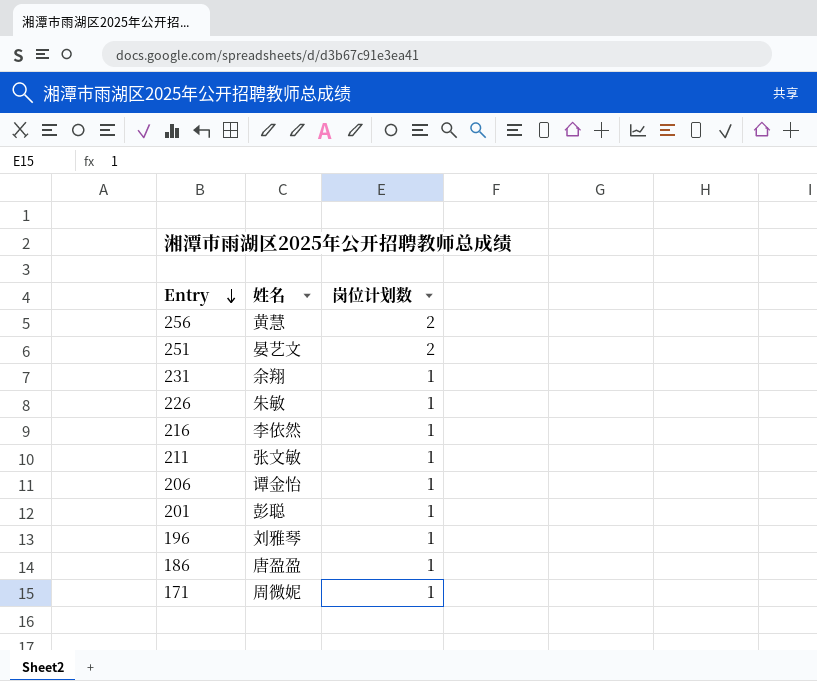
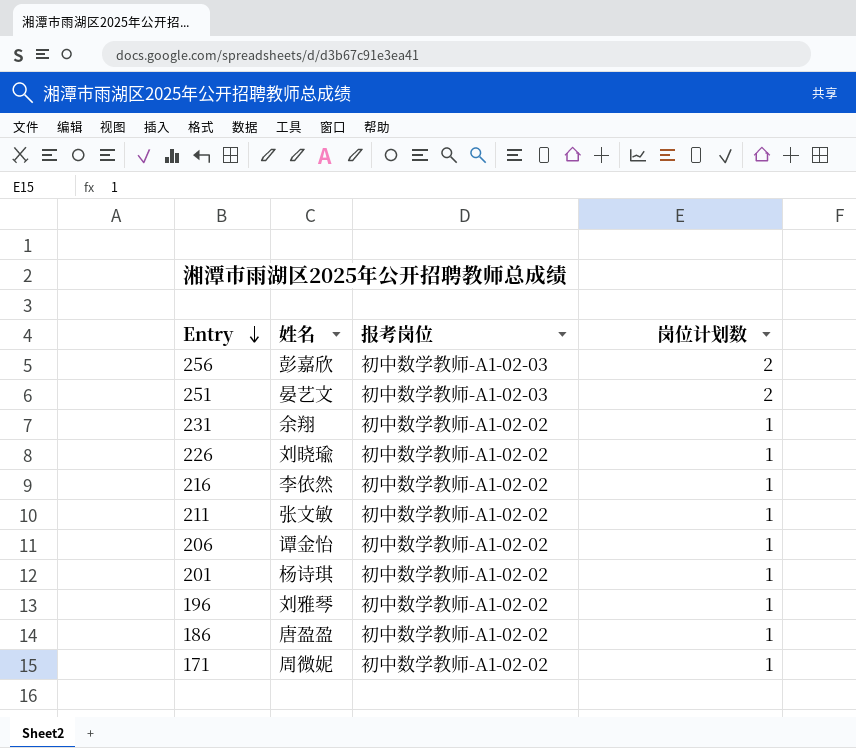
column 报考岗位 | position: none -> 3
256 | 姓名: 黄慧 -> 彭嘉欣
226 | 姓名: 朱敏 -> 刘晓瑜
201 | 姓名: 彭聪 -> 杨诗琪

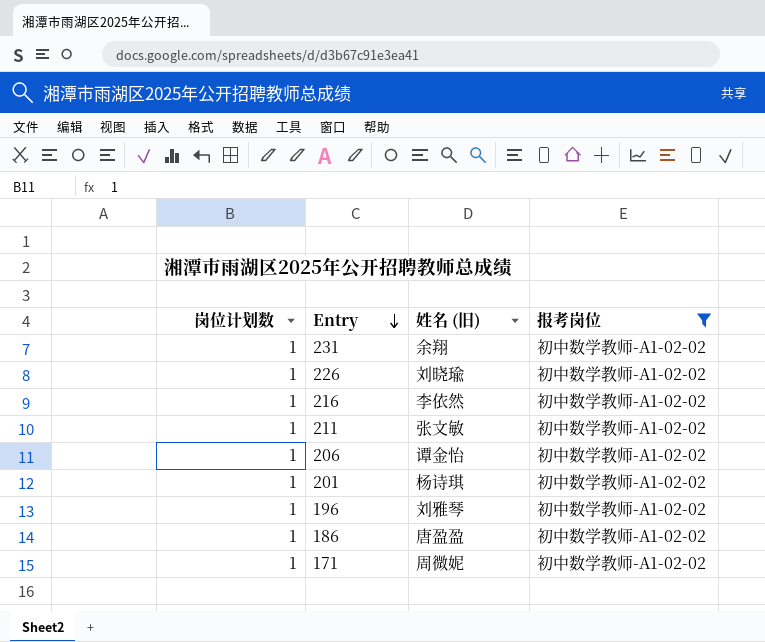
filter: none -> 报考岗位 = 初中数学教师-A1-02-02
column 岗位计划数 | position: 4 -> 1
column name: 姓名 -> 姓名 (旧)

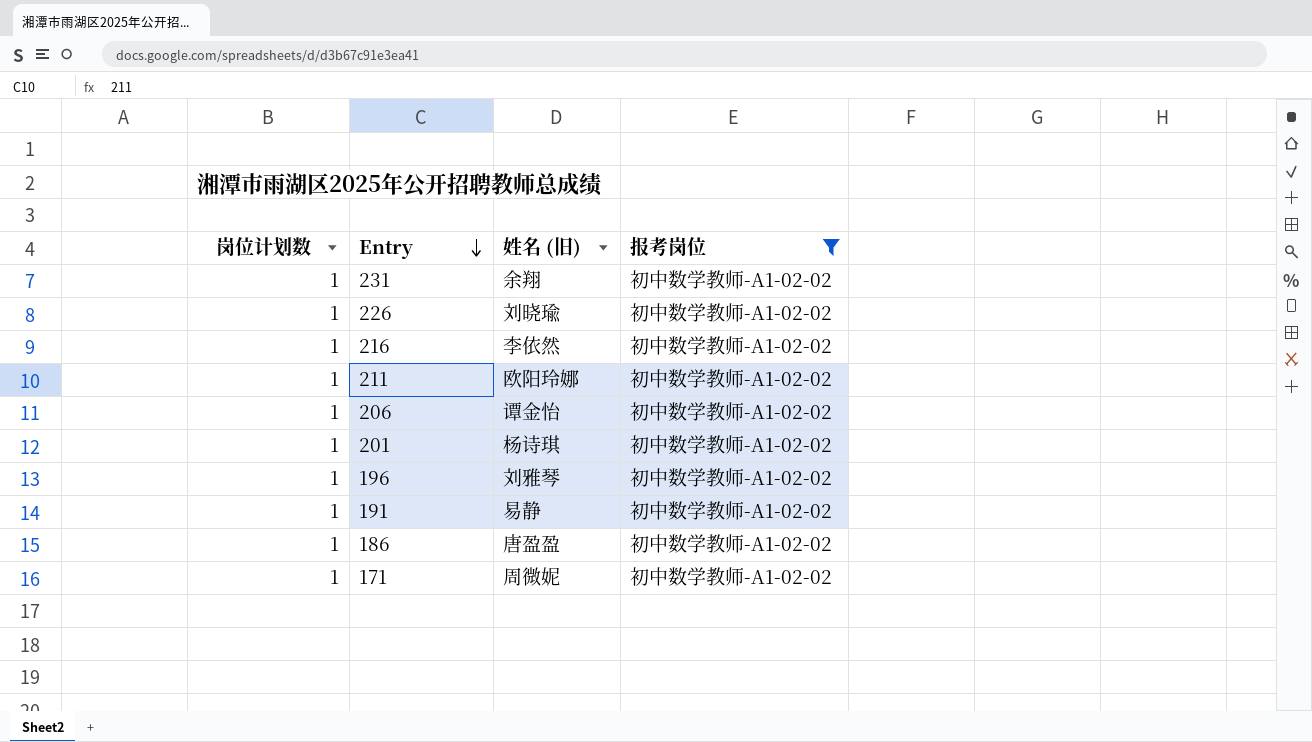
211 | 姓名 (旧): 张文敏 -> 欧阳玲娜
row 191: none -> 1 | 易静 | 初中数学教师-A1-02-02

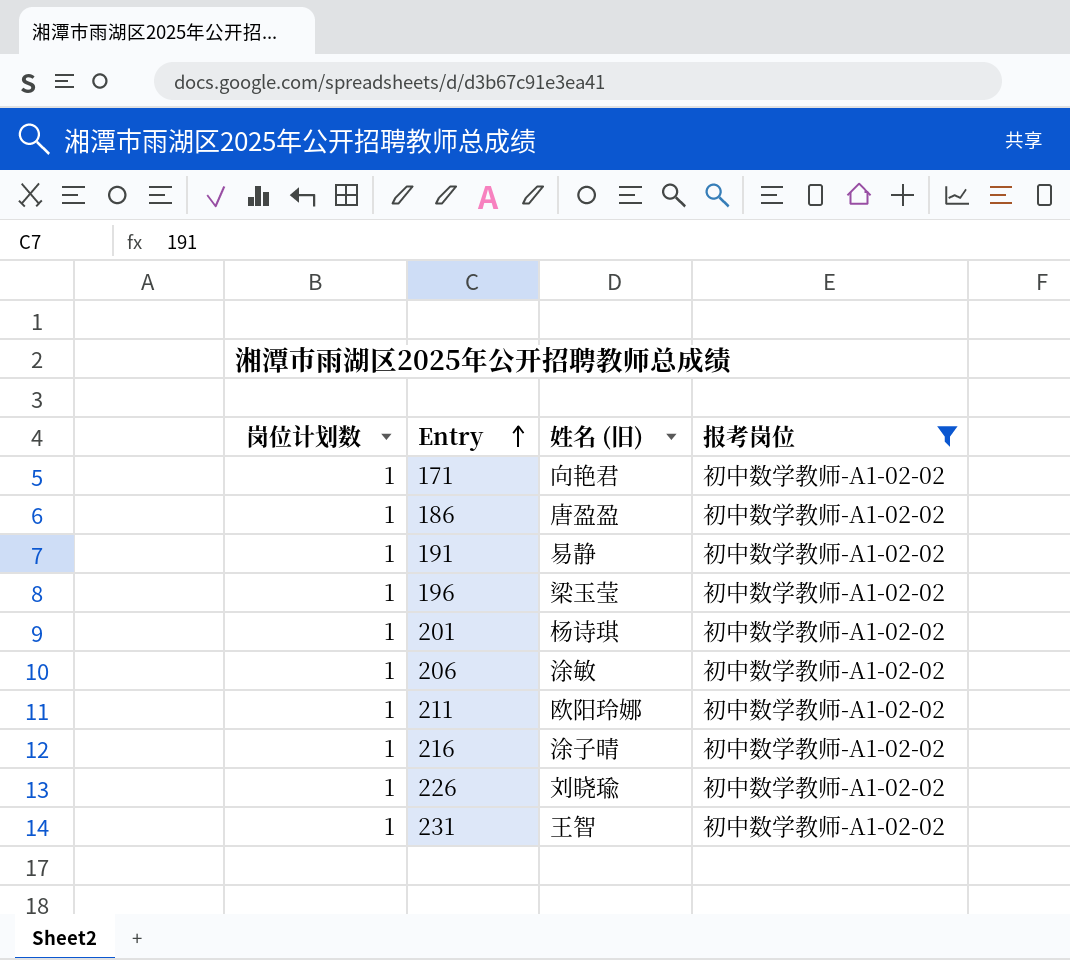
row order: Entry descending -> Entry ascending
171 | 姓名 (旧): 周微妮 -> 向艳君
196 | 姓名 (旧): 刘雅琴 -> 梁玉莹
206 | 姓名 (旧): 谭金怡 -> 涂敏
216 | 姓名 (旧): 李依然 -> 涂子晴
231 | 姓名 (旧): 余翔 -> 王智

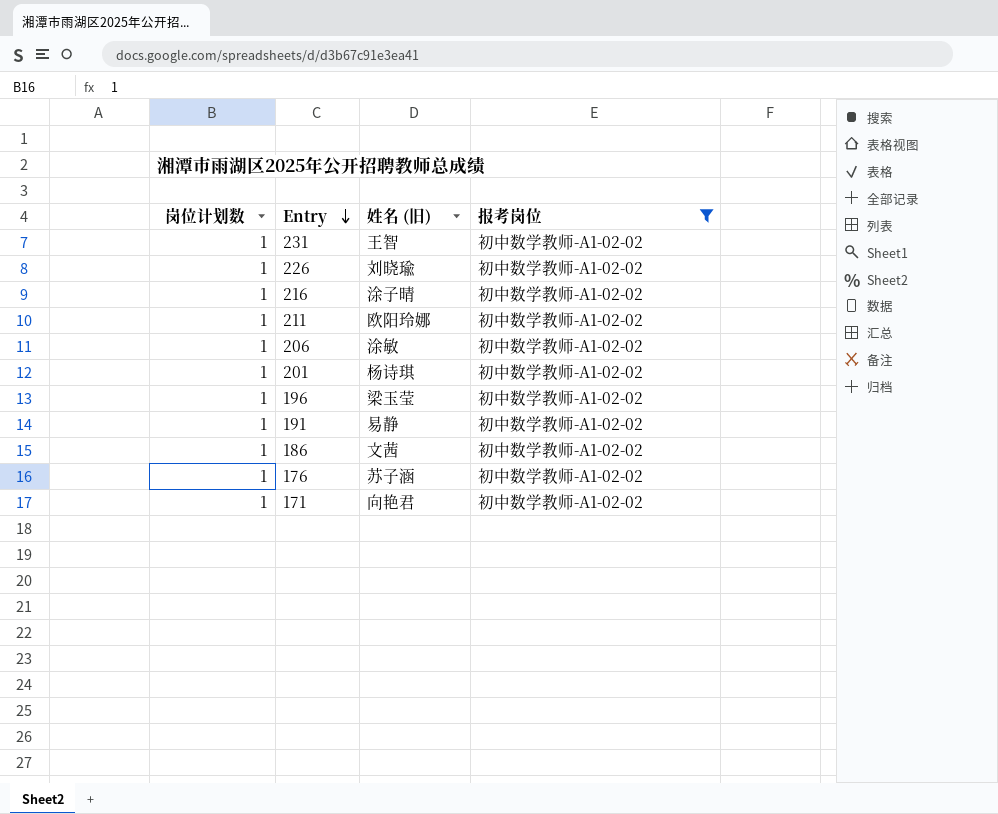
row order: Entry ascending -> Entry descending
186 | 姓名 (旧): 唐盈盈 -> 文茜
row 176: none -> 1 | 苏子涵 | 初中数学教师-A1-02-02

